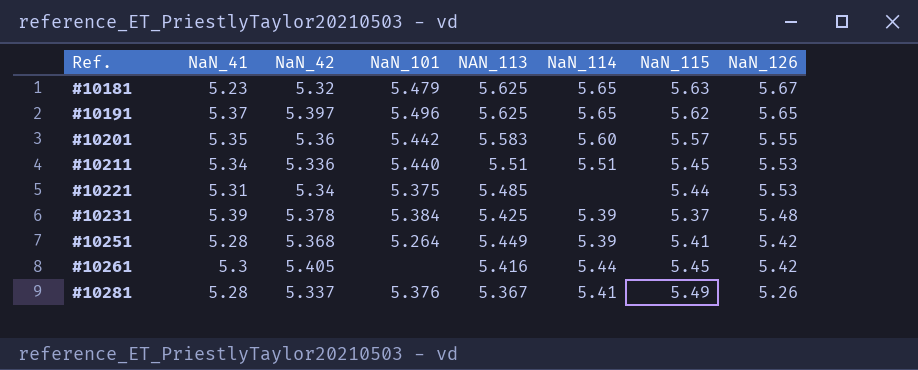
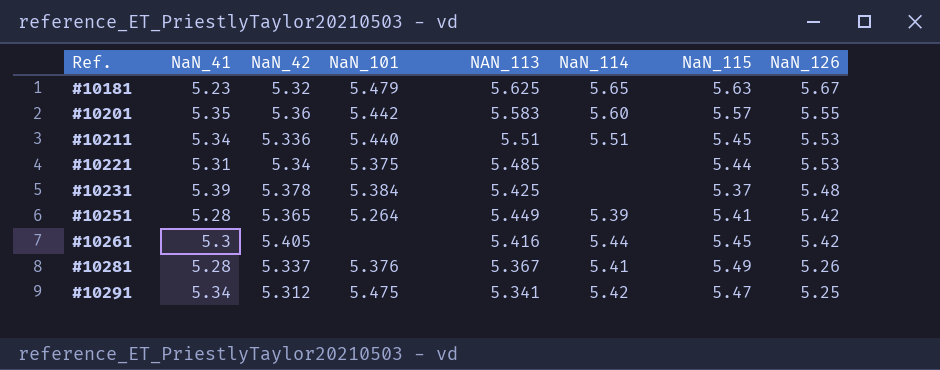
row #10191: 5.37 | 5.397 | 5.496 | 5.625 | 5.65 | 5.62 | 5.65 -> none
#10231 | NaN_114: 5.39 -> none
#10251 | NaN_42: 5.368 -> 5.365
row #10291: none -> 5.34 | 5.312 | 5.475 | 5.341 | 5.42 | 5.47 | 5.25

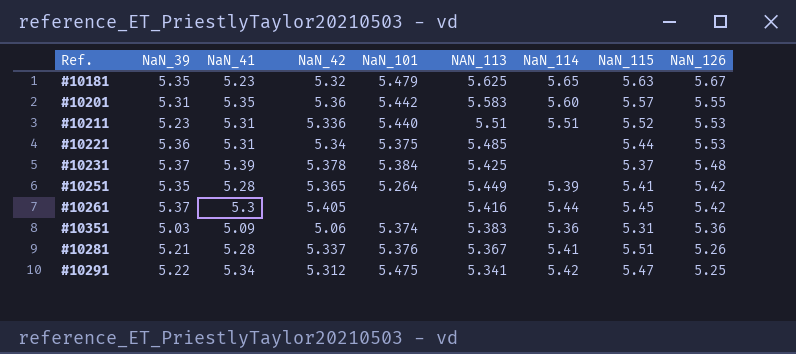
column NaN_39 | position: none -> 2
#10211 | NaN_41: 5.34 -> 5.31
#10211 | NaN_115: 5.45 -> 5.52
row #10351: none -> 5.03 | 5.09 | 5.06 | 5.374 | 5.383 | 5.36 | 5.31 | 5.36
#10281 | NaN_115: 5.49 -> 5.51

